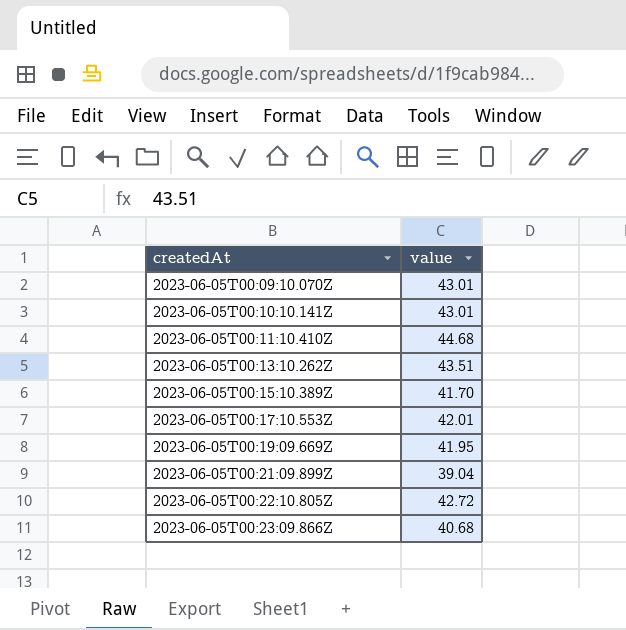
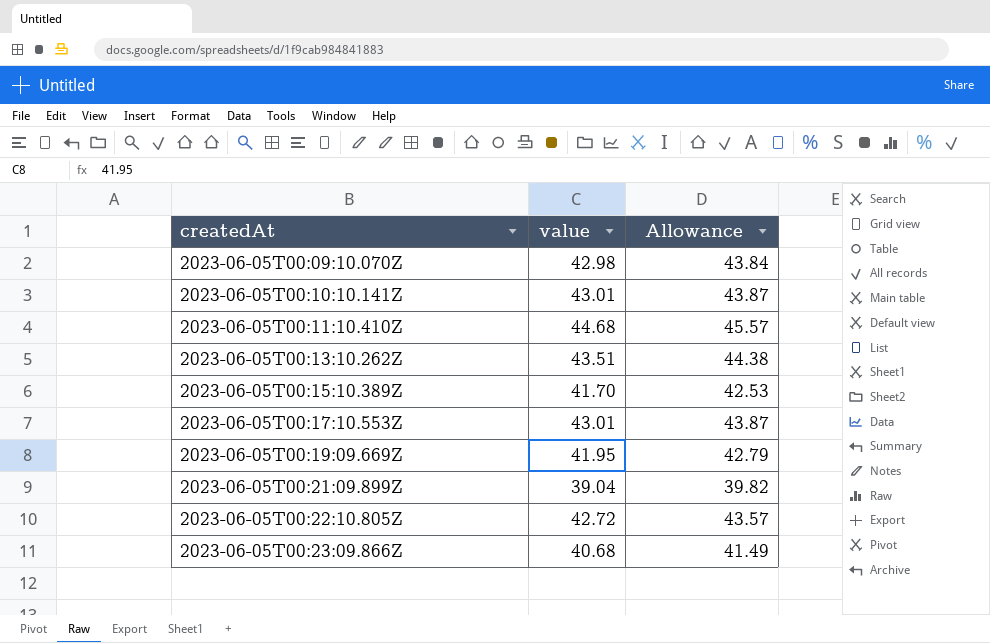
column Allowance | formula: none -> [value] * 1.02
2023-06-05T00:09:10.070Z | value: 43.01 -> 42.98
2023-06-05T00:17:10.553Z | value: 42.01 -> 43.01

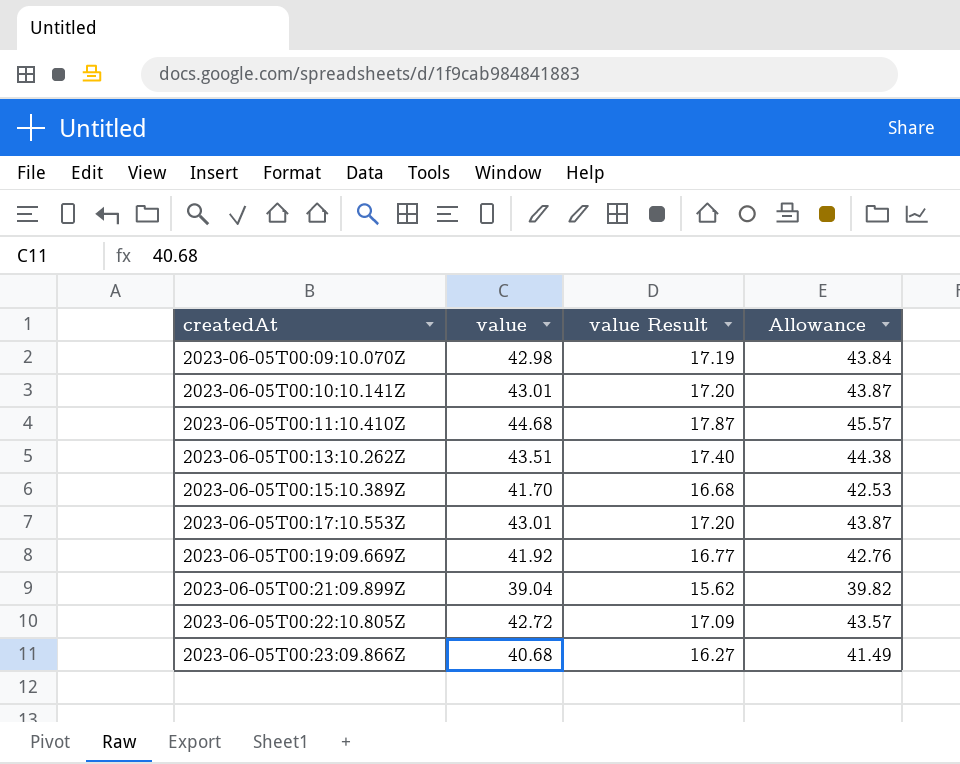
column value Result | formula: none -> [value] * 0.4
2023-06-05T00:19:09.669Z | value: 41.95 -> 41.92
2023-06-05T00:19:09.669Z | Allowance: 42.79 -> 42.76

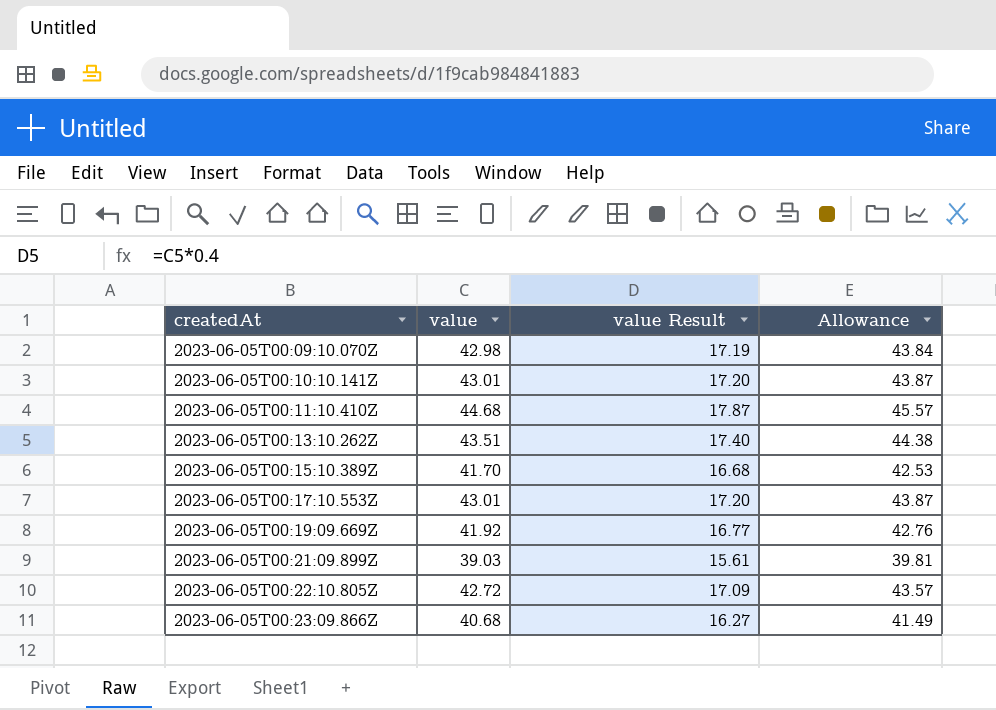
2023-06-05T00:21:09.899Z | value: 39.04 -> 39.03
2023-06-05T00:21:09.899Z | value Result: 15.62 -> 15.61
2023-06-05T00:21:09.899Z | Allowance: 39.82 -> 39.81

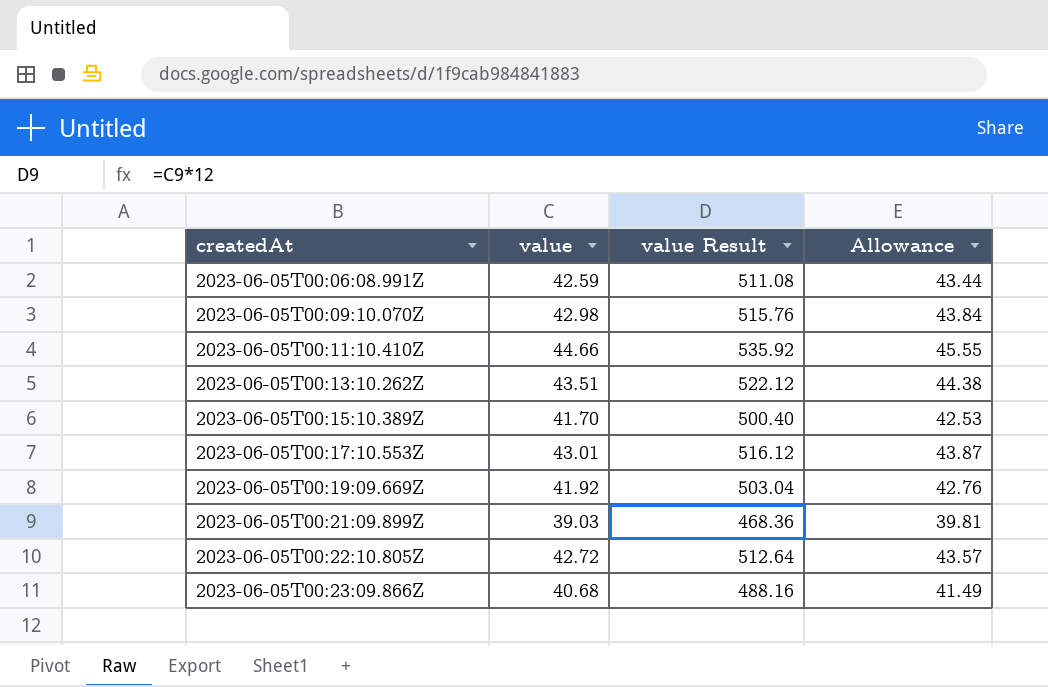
column value Result | formula: [value] * 0.4 -> [value] * 12
row 2023-06-05T00:10:10.141Z: 43.01 | 17.20 | 43.87 -> none
row 2023-06-05T00:06:08.991Z: none -> 42.59 | 511.08 | 43.44
2023-06-05T00:11:10.410Z | value: 44.68 -> 44.66
2023-06-05T00:11:10.410Z | Allowance: 45.57 -> 45.55

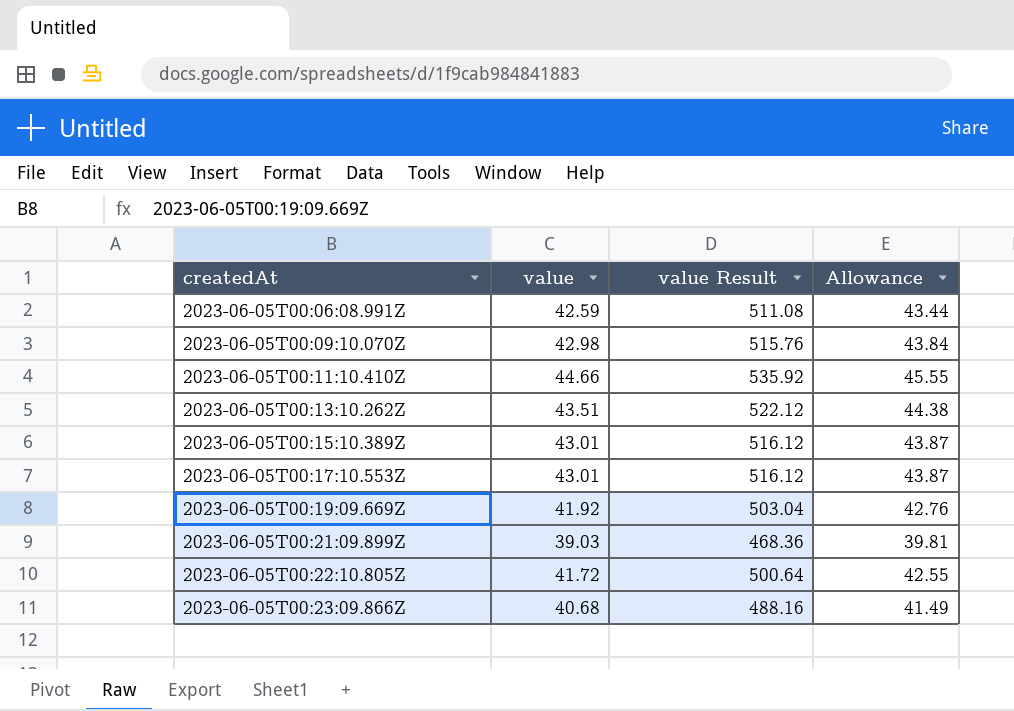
2023-06-05T00:15:10.389Z | value: 41.70 -> 43.01
2023-06-05T00:15:10.389Z | value Result: 500.40 -> 516.12
2023-06-05T00:15:10.389Z | Allowance: 42.53 -> 43.87
2023-06-05T00:22:10.805Z | value: 42.72 -> 41.72
2023-06-05T00:22:10.805Z | value Result: 512.64 -> 500.64
2023-06-05T00:22:10.805Z | Allowance: 43.57 -> 42.55

